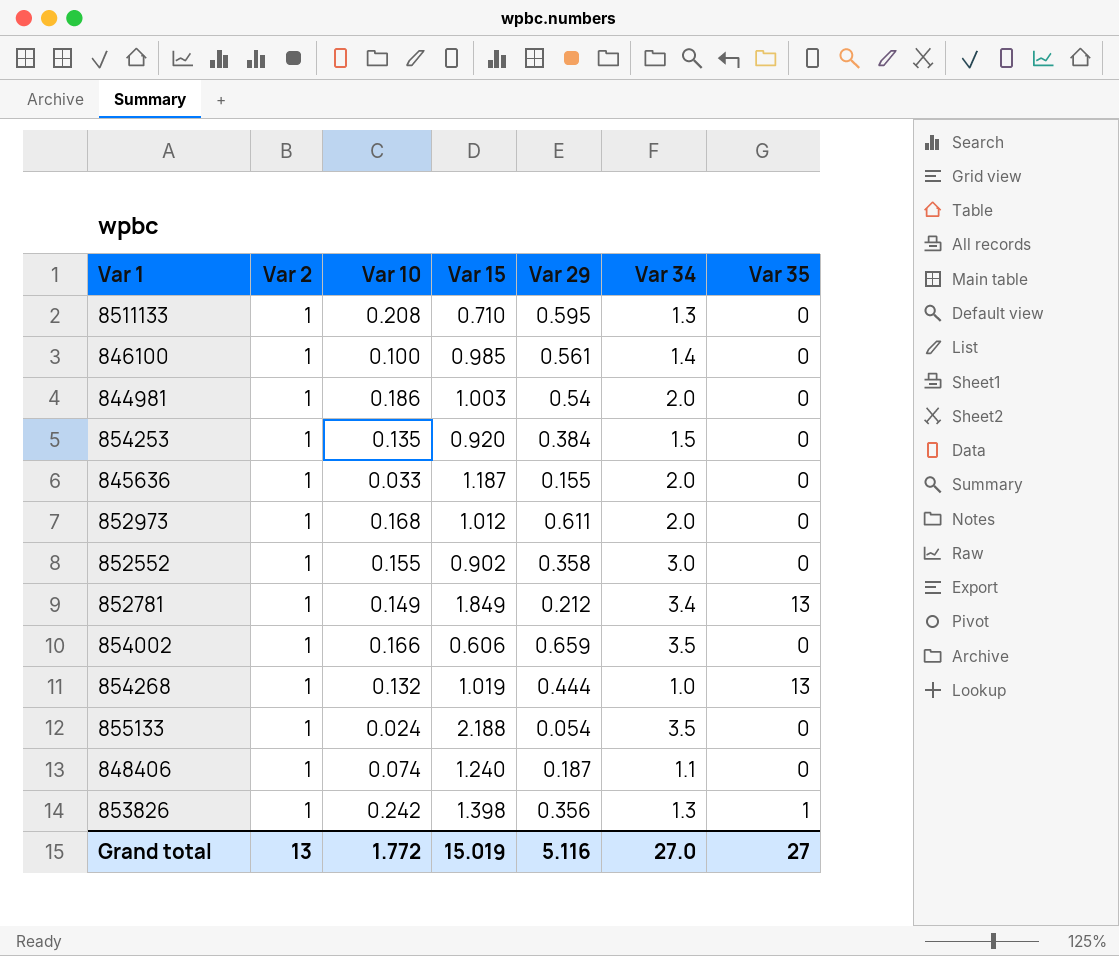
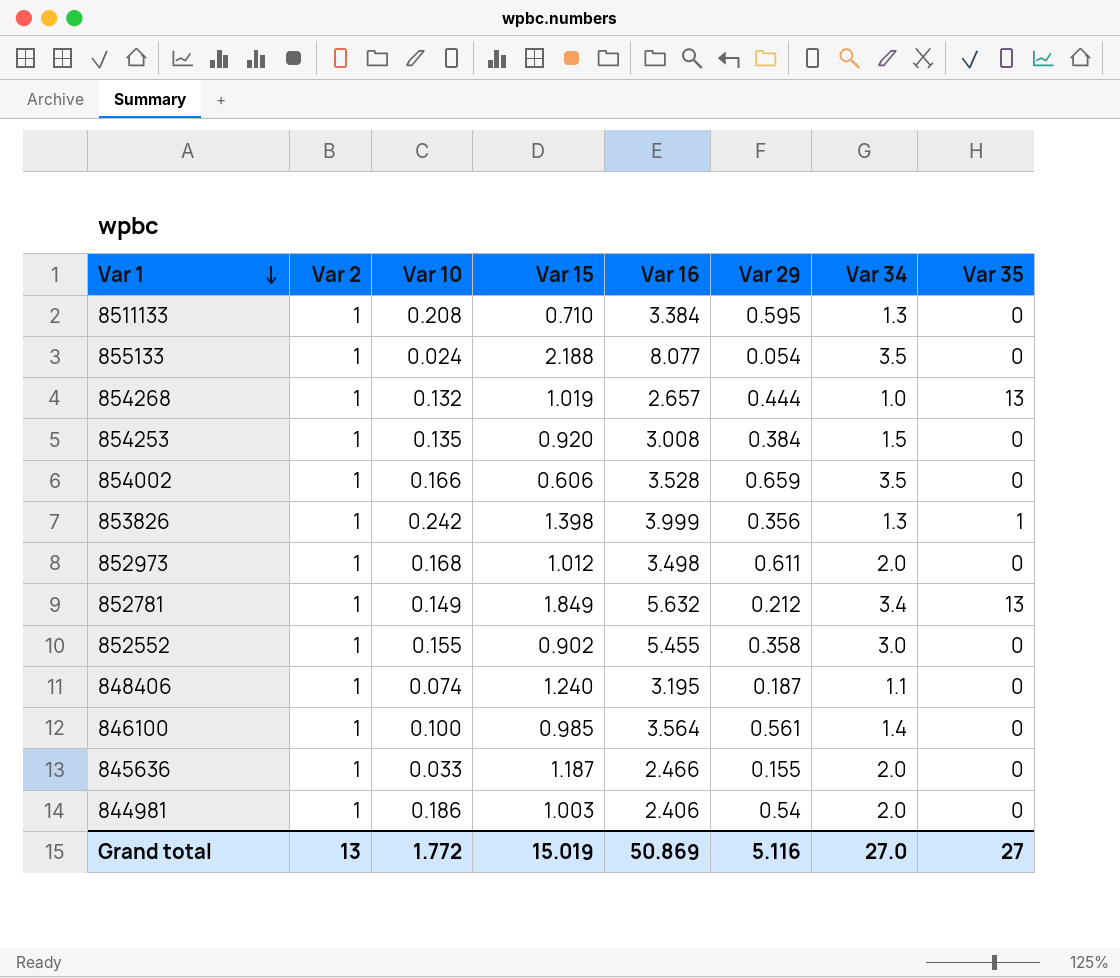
row order: none -> Var 1 descending
column Var 16 | position: none -> 5

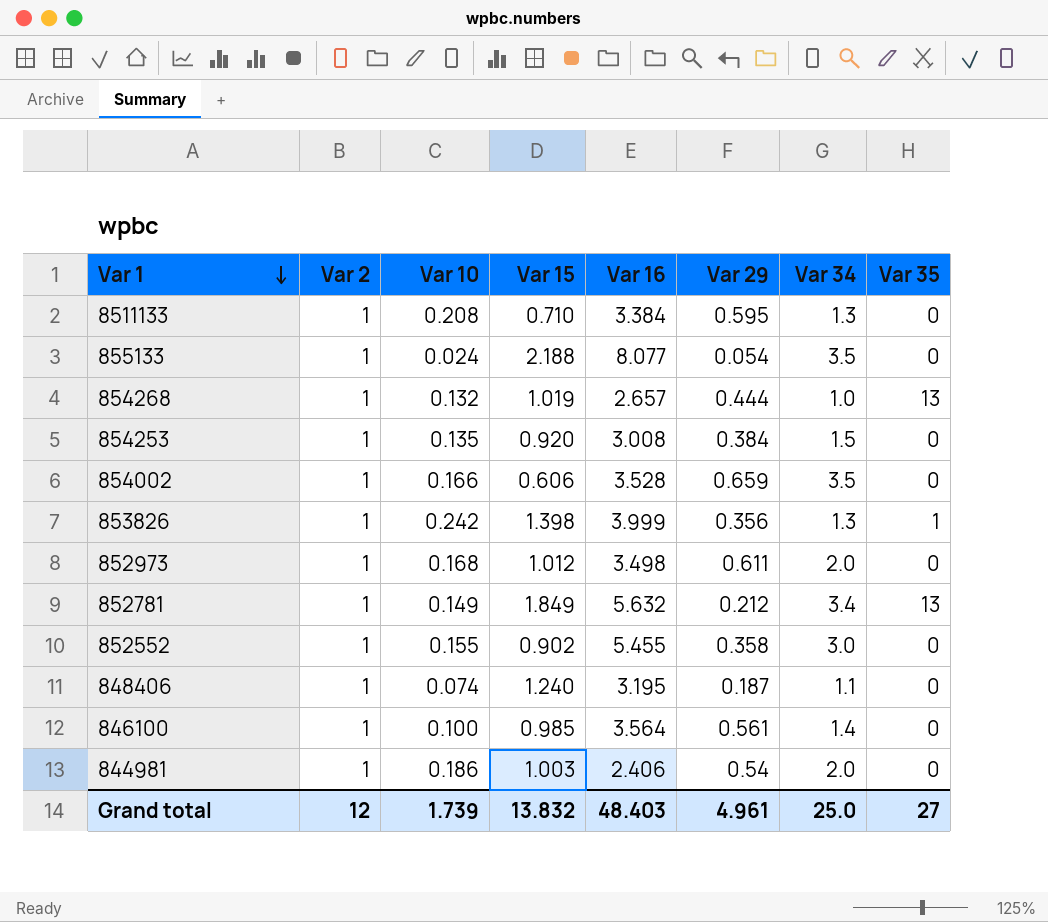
row 845636: 1 | 0.033 | 1.187 | 2.466 | 0.155 | 2.0 | 0 -> none
Grand total | Var 2: 13 -> 12
Grand total | Var 10: 1.772 -> 1.739
Grand total | Var 15: 15.019 -> 13.832
Grand total | Var 16: 50.869 -> 48.403
Grand total | Var 29: 5.116 -> 4.961
Grand total | Var 34: 27.0 -> 25.0

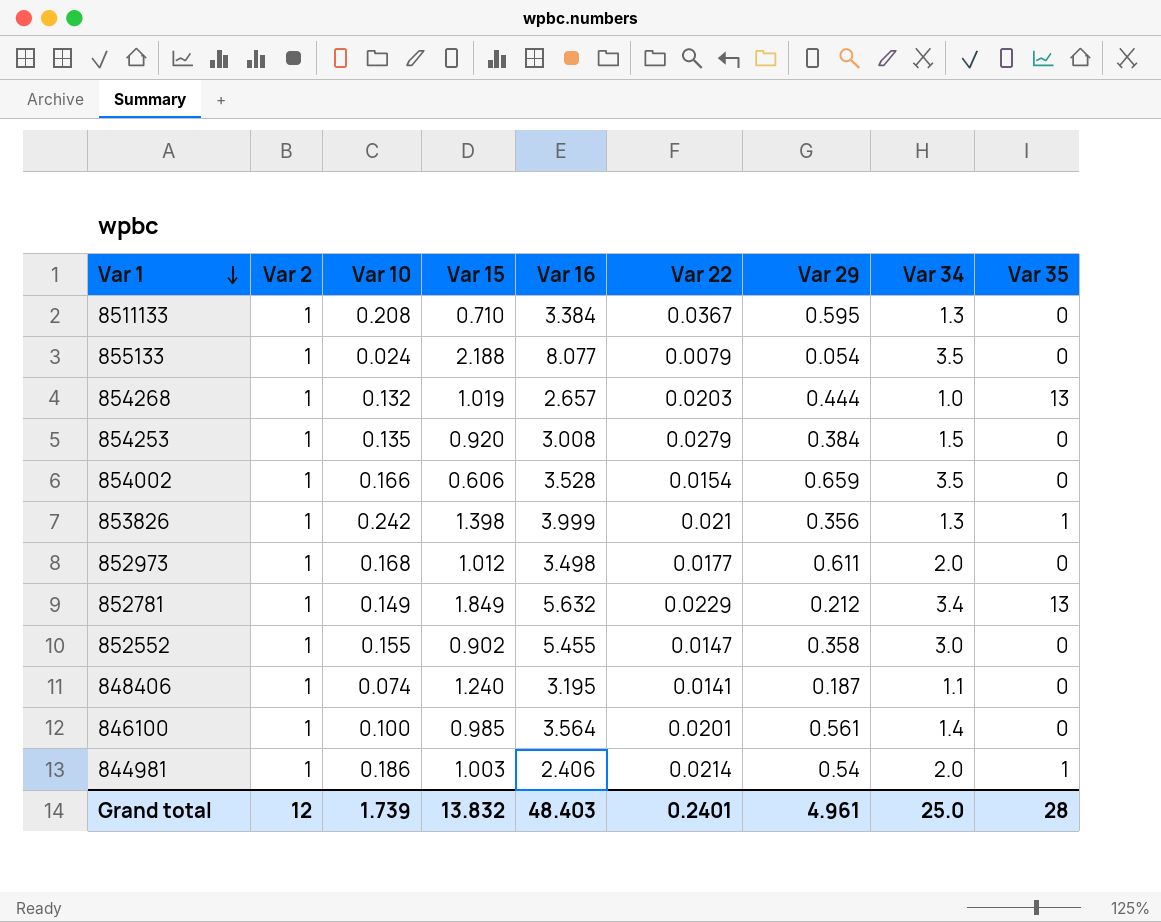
column Var 22 | position: none -> 6
844981 | Var 35: 0 -> 1
Grand total | Var 35: 27 -> 28

